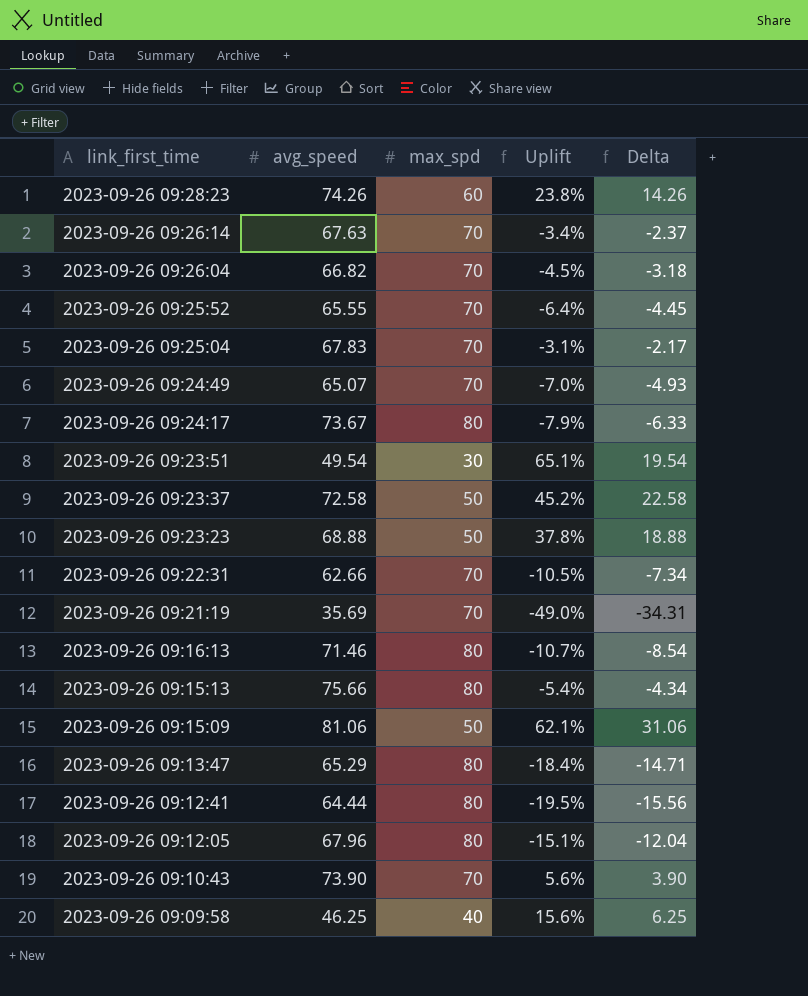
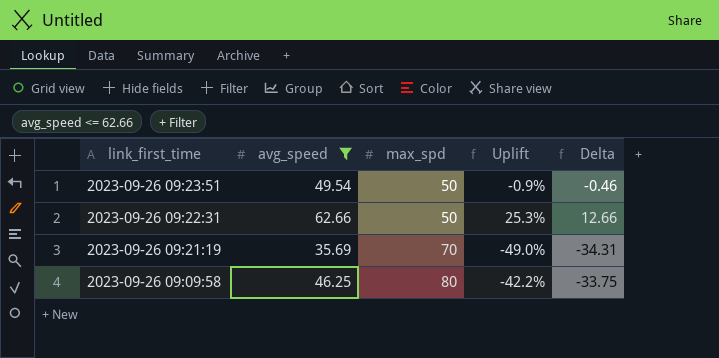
filter: none -> avg_speed <= 62.66
2023-09-26 09:23:51 | max_spd: 30 -> 50
2023-09-26 09:23:51 | Uplift: 65.1% -> -0.9%
2023-09-26 09:23:51 | Delta: 19.54 -> -0.46
2023-09-26 09:22:31 | max_spd: 70 -> 50
2023-09-26 09:22:31 | Uplift: -10.5% -> 25.3%
2023-09-26 09:22:31 | Delta: -7.34 -> 12.66
2023-09-26 09:09:58 | max_spd: 40 -> 80
2023-09-26 09:09:58 | Uplift: 15.6% -> -42.2%
2023-09-26 09:09:58 | Delta: 6.25 -> -33.75

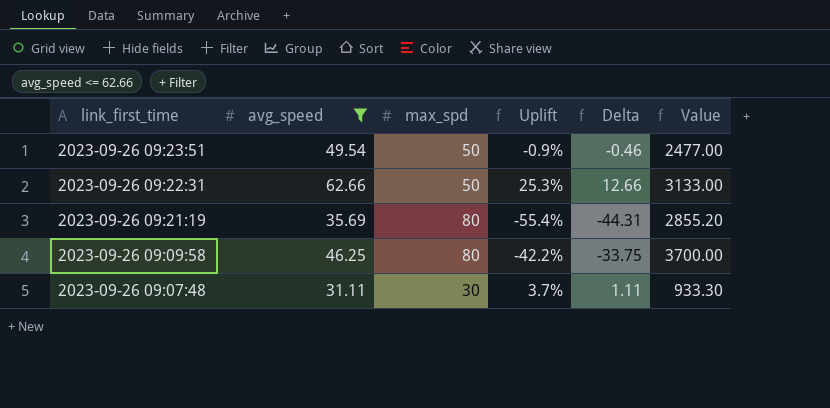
column Value | formula: none -> [avg_speed] * [max_spd]
2023-09-26 09:21:19 | max_spd: 70 -> 80
2023-09-26 09:21:19 | Uplift: -49.0% -> -55.4%
2023-09-26 09:21:19 | Delta: -34.31 -> -44.31
row 2023-09-26 09:07:48: none -> 31.11 | 30 | 3.7% | 1.11 | 933.30

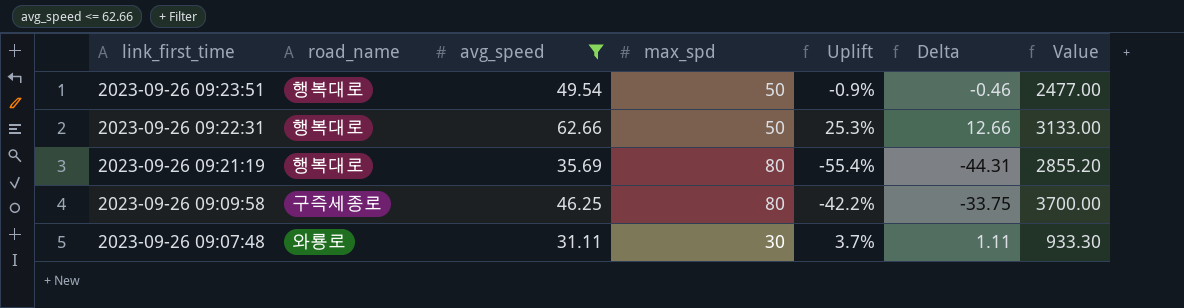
column road_name | position: none -> 2

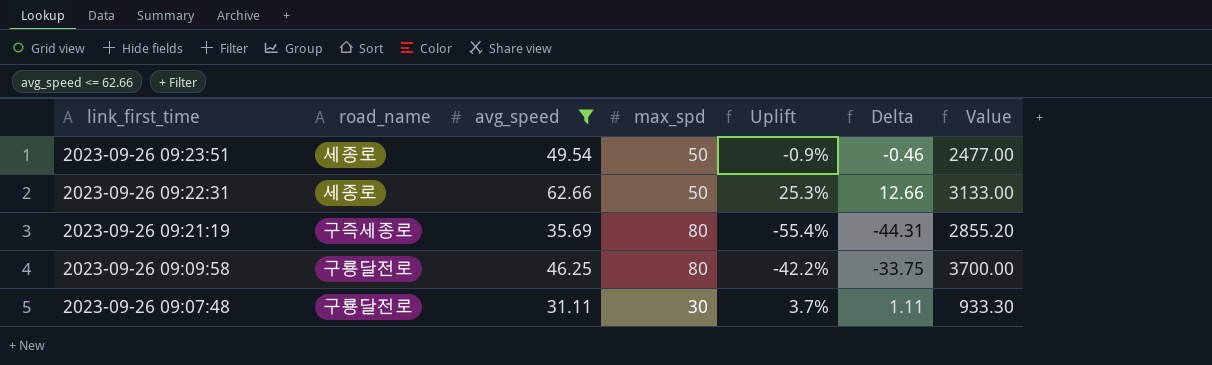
2023-09-26 09:23:51 | road_name: 행복대로 -> 세종로
2023-09-26 09:22:31 | road_name: 행복대로 -> 세종로
2023-09-26 09:21:19 | road_name: 행복대로 -> 구즉세종로
2023-09-26 09:09:58 | road_name: 구즉세종로 -> 구룡달전로
2023-09-26 09:07:48 | road_name: 와룡로 -> 구룡달전로

